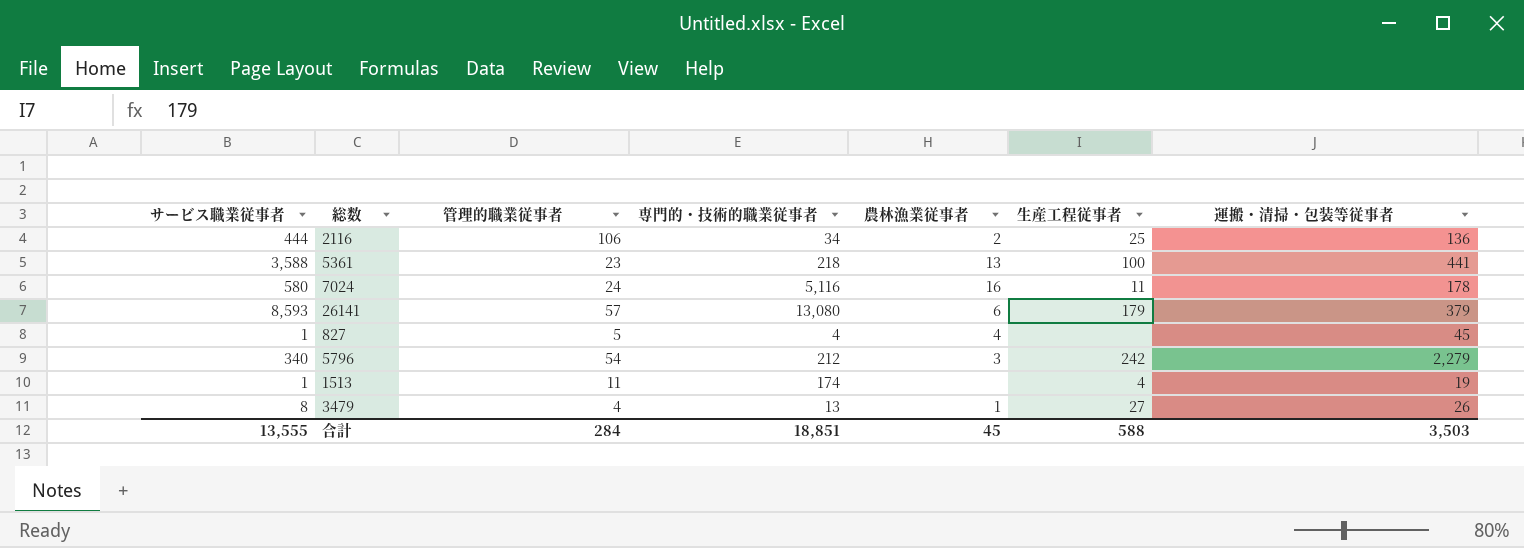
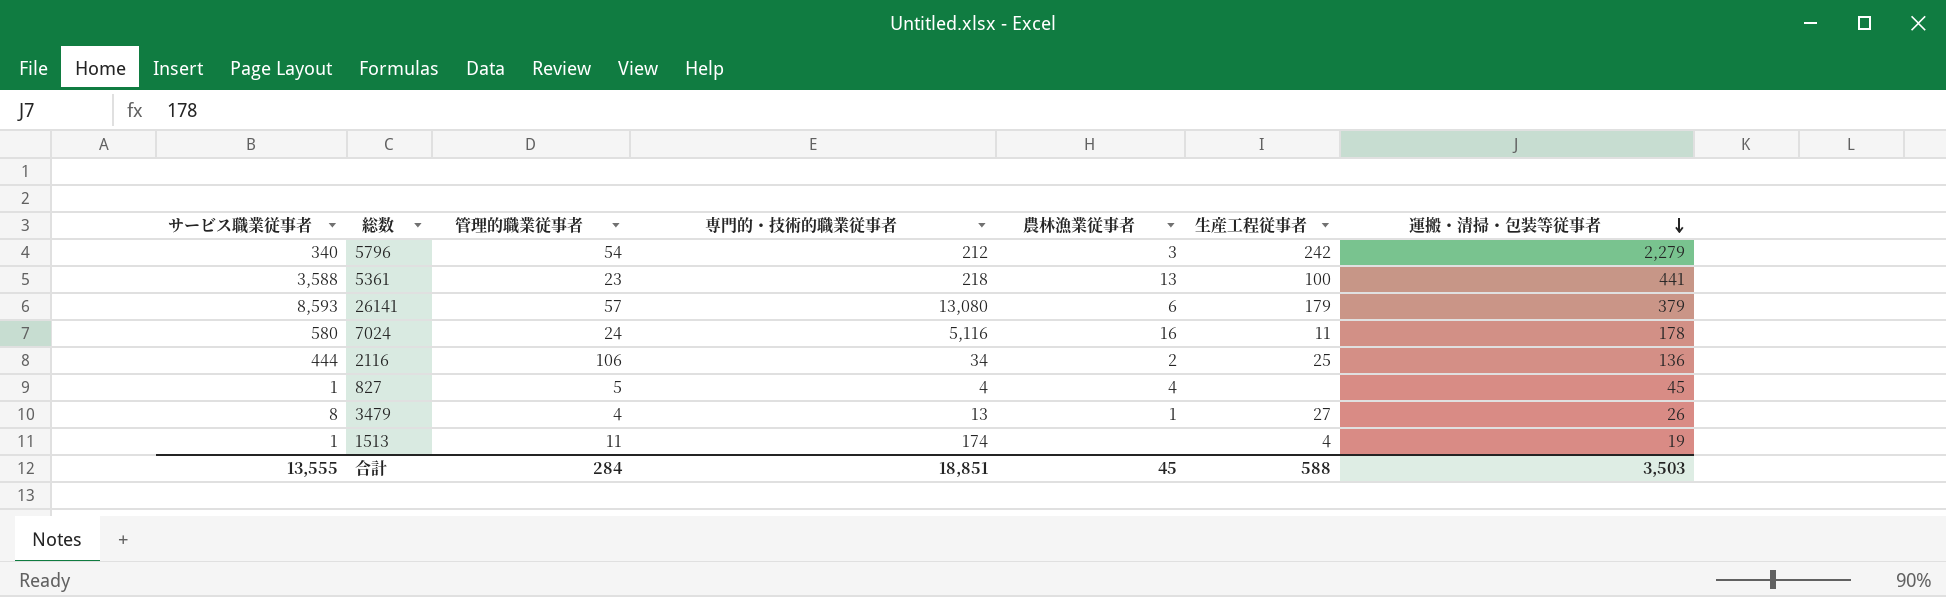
row order: none -> 運搬・清掃・包装等従事者 descending

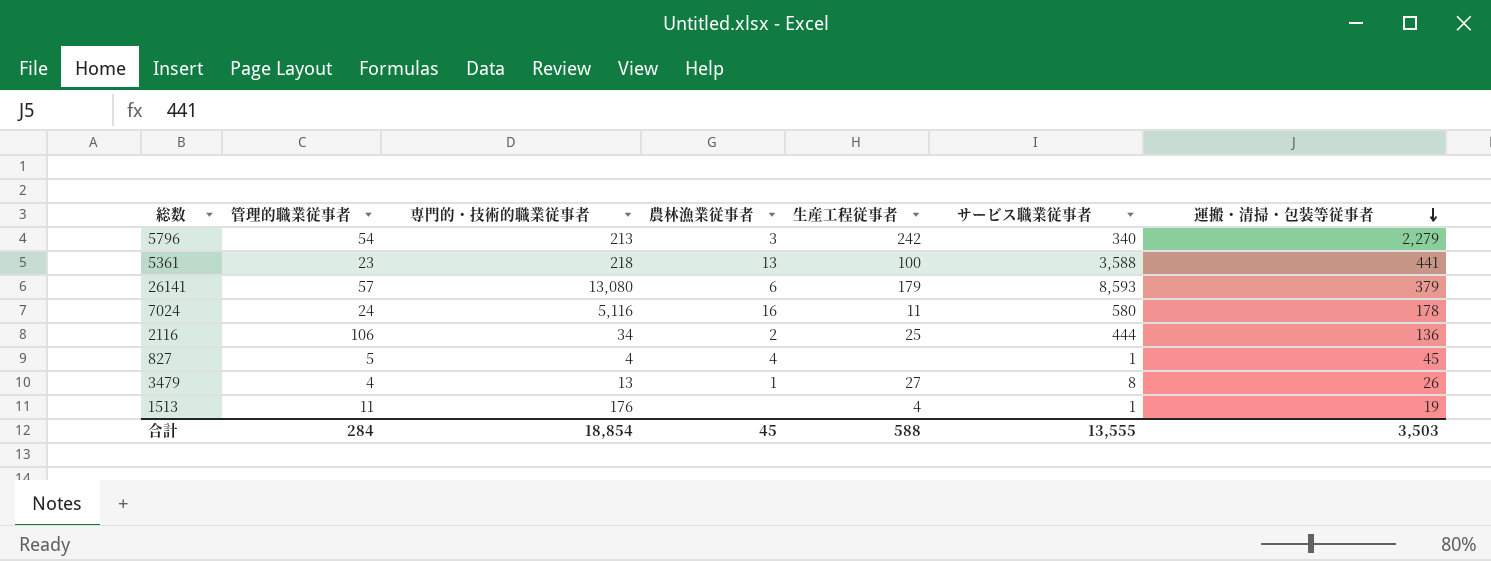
column サービス職業従事者 | position: 1 -> 6
5796 | 専門的・技術的職業従事者: 212 -> 213
1513 | 専門的・技術的職業従事者: 174 -> 176
合計 | 専門的・技術的職業従事者: 18,851 -> 18,854

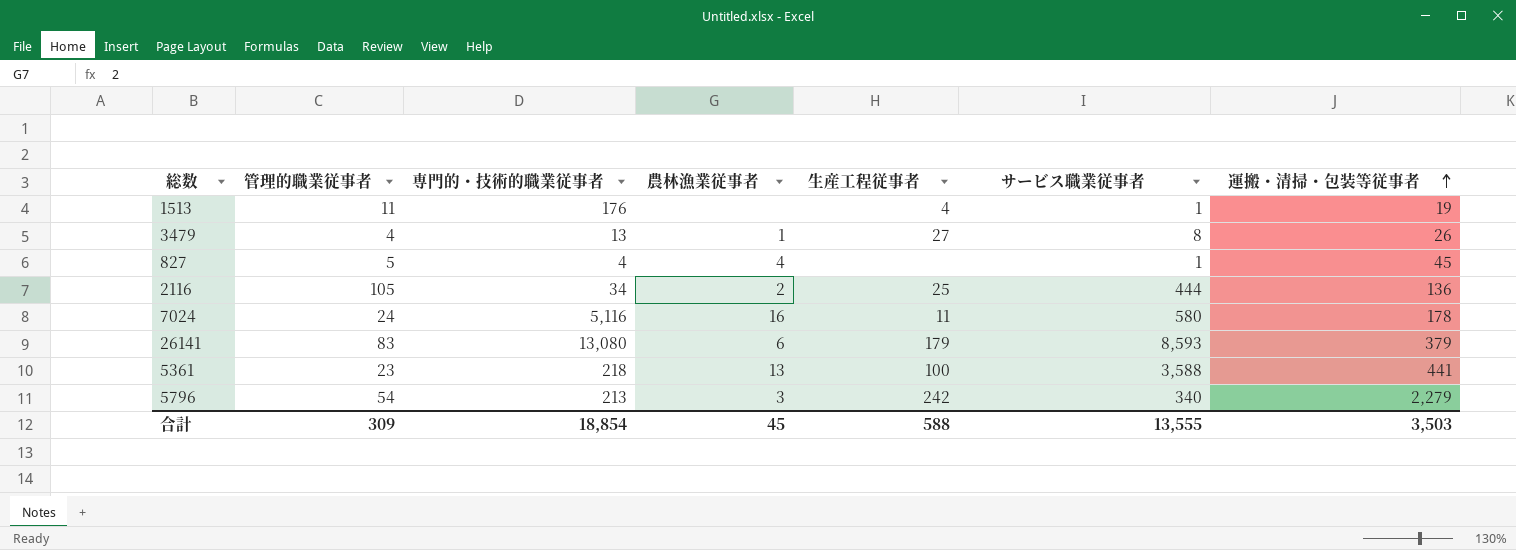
row order: 運搬・清掃・包装等従事者 descending -> 運搬・清掃・包装等従事者 ascending
2116 | 管理的職業従事者: 106 -> 105
26141 | 管理的職業従事者: 57 -> 83
合計 | 管理的職業従事者: 284 -> 309

